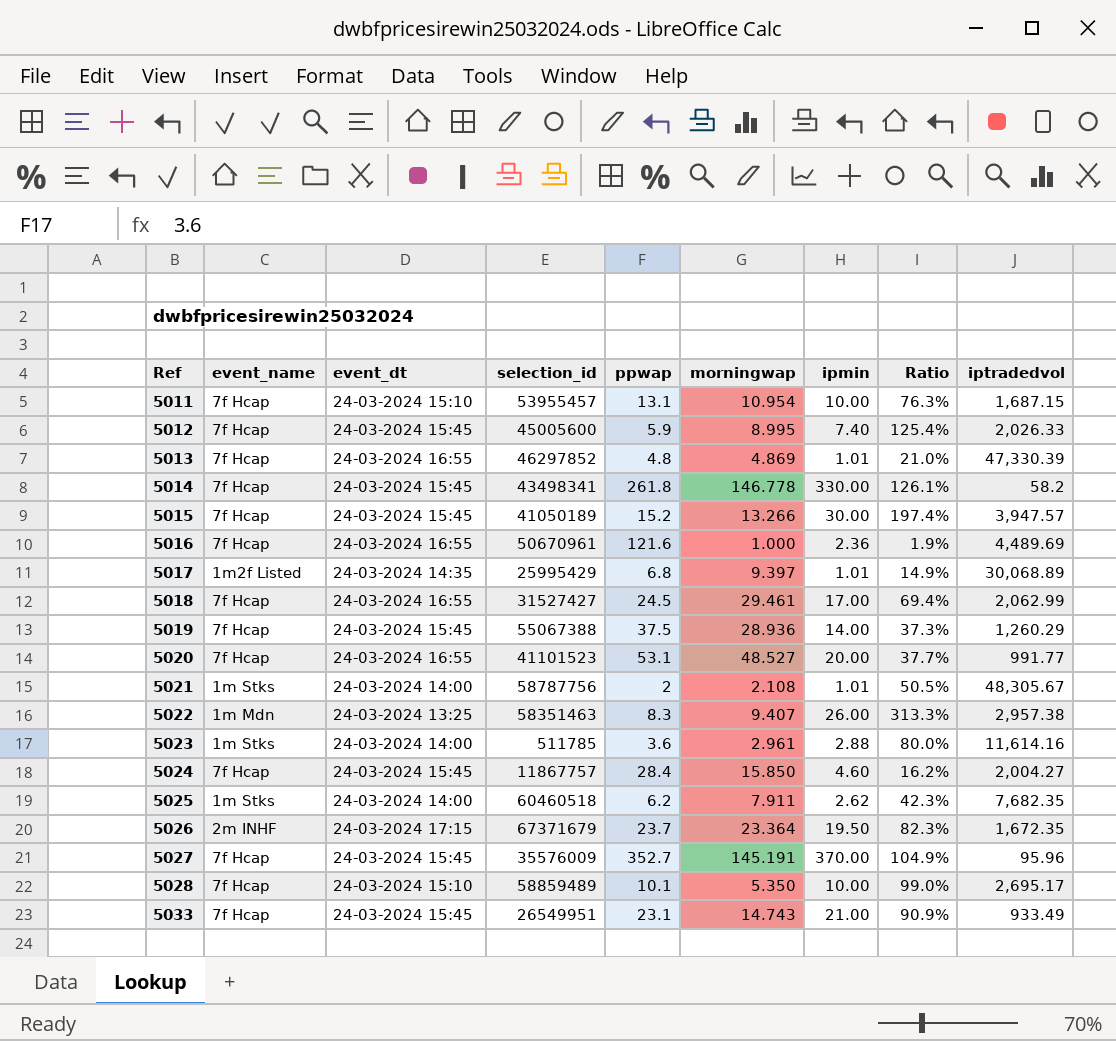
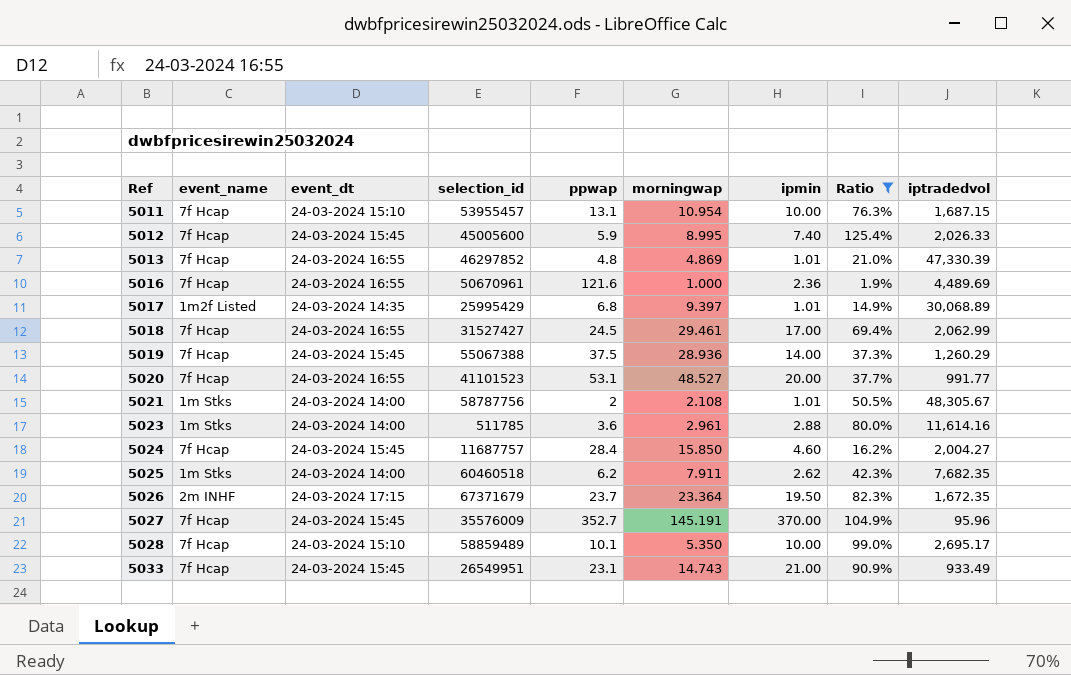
filter: none -> Ratio <= 125.4%
5024 | selection_id: 11867757 -> 11687757

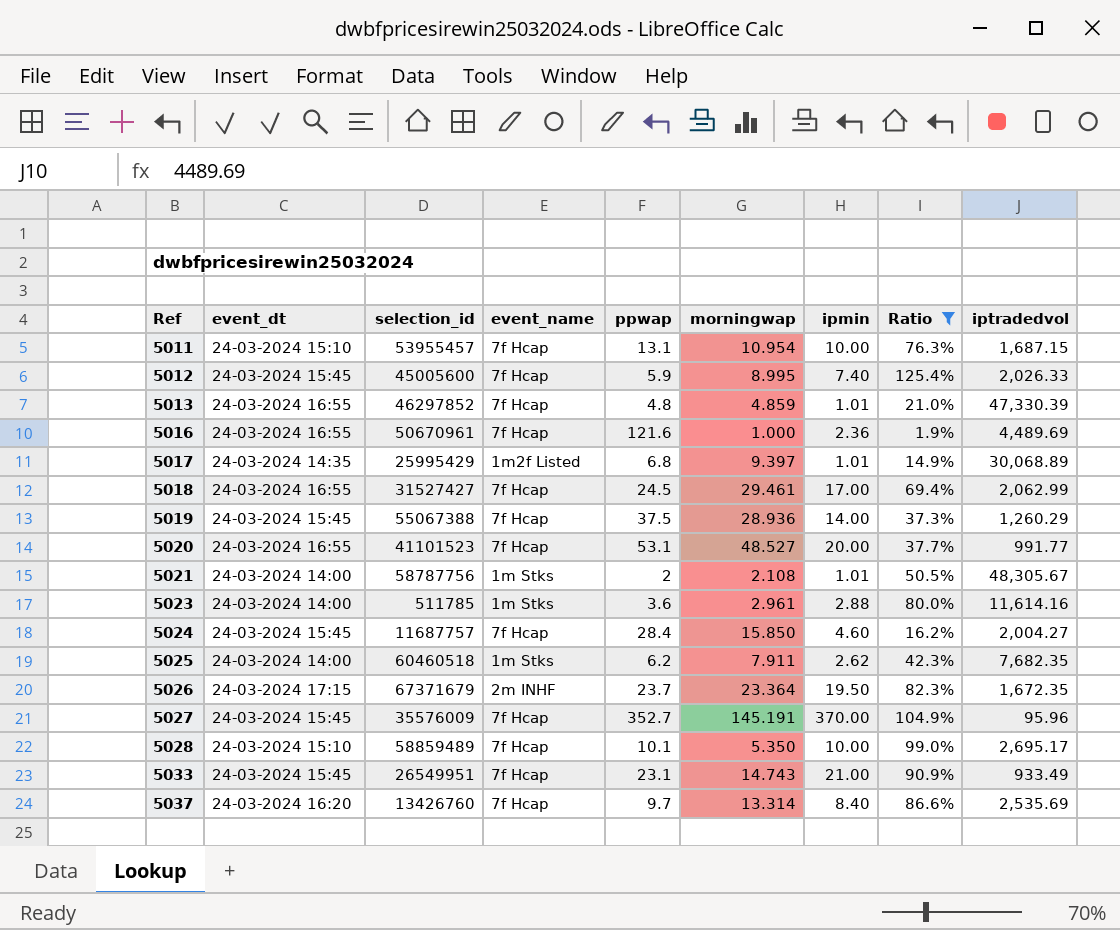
column event_name | position: 2 -> 4
5013 | morningwap: 4.869 -> 4.859
row 5037: none -> 24-03-2024 16:20 | 13426760 | 7f Hcap | 9.7 | 13.314 | 8.40 | 86.6% | 2,535.69

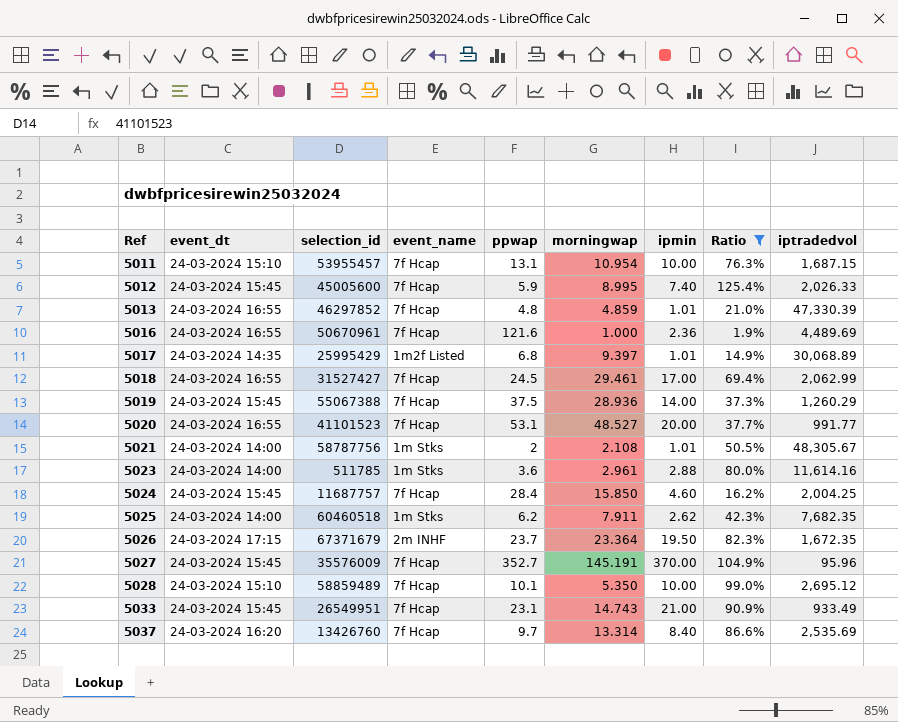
5024 | iptradedvol: 2,004.27 -> 2,004.25
5028 | iptradedvol: 2,695.17 -> 2,695.12

